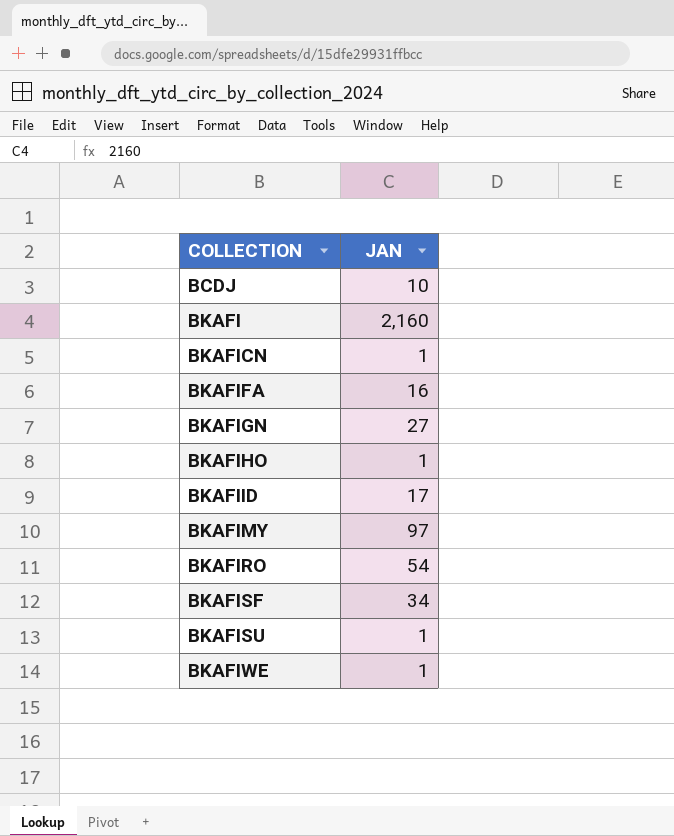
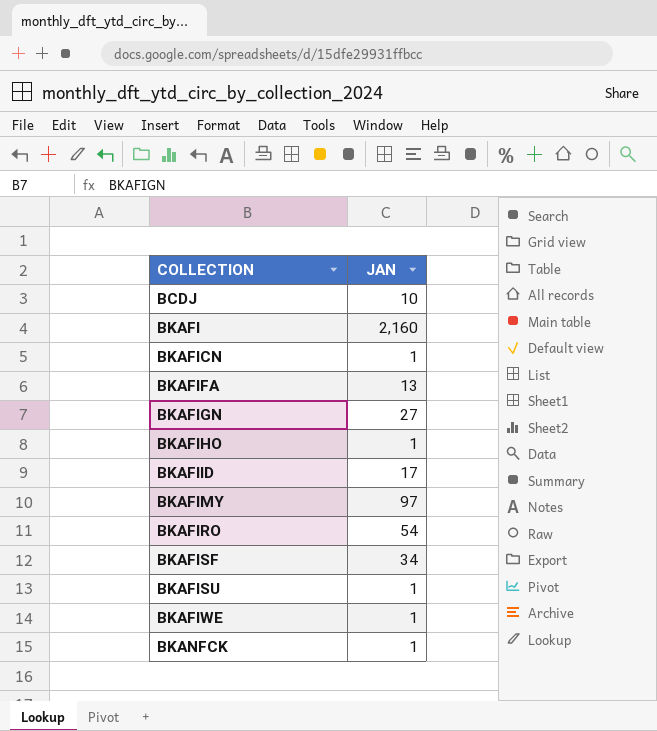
BKAFIFA | JAN: 16 -> 13
row BKANFCK: none -> 1

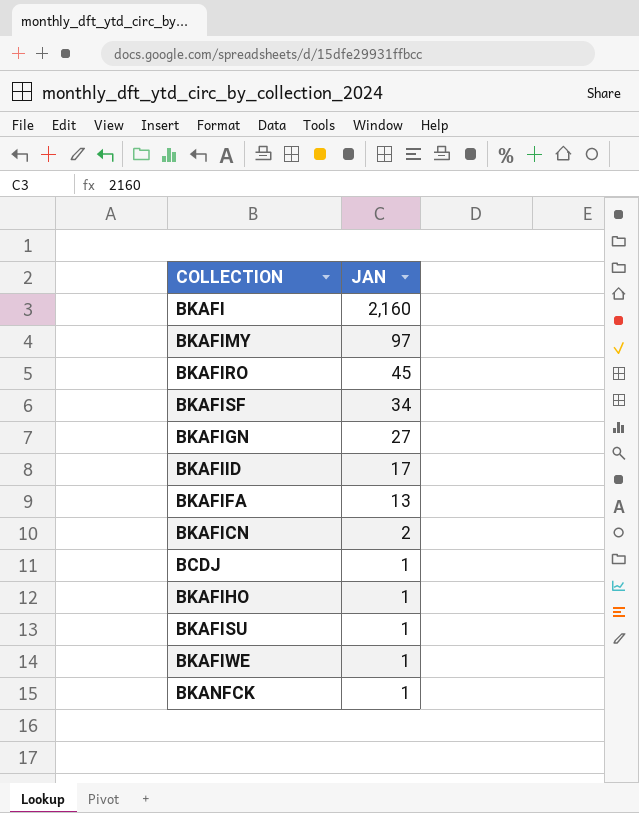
row order: COLLECTION ascending -> JAN descending
BKAFIRO | JAN: 54 -> 45
BKAFICN | JAN: 1 -> 2
BCDJ | JAN: 10 -> 1

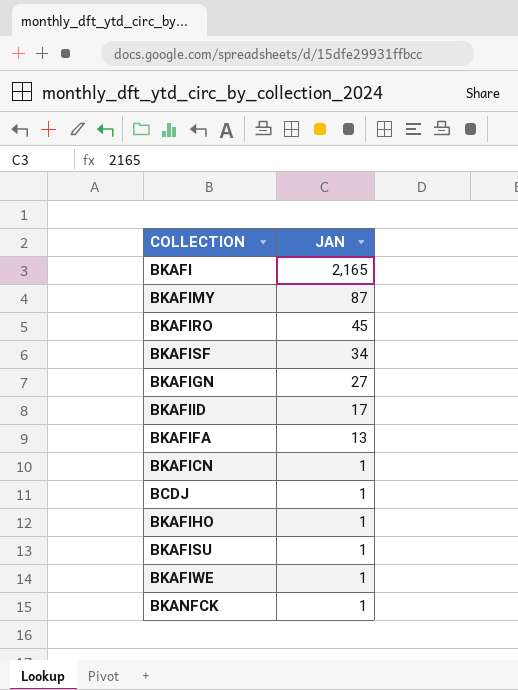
BKAFI | JAN: 2,160 -> 2,165
BKAFIMY | JAN: 97 -> 87
BKAFICN | JAN: 2 -> 1

